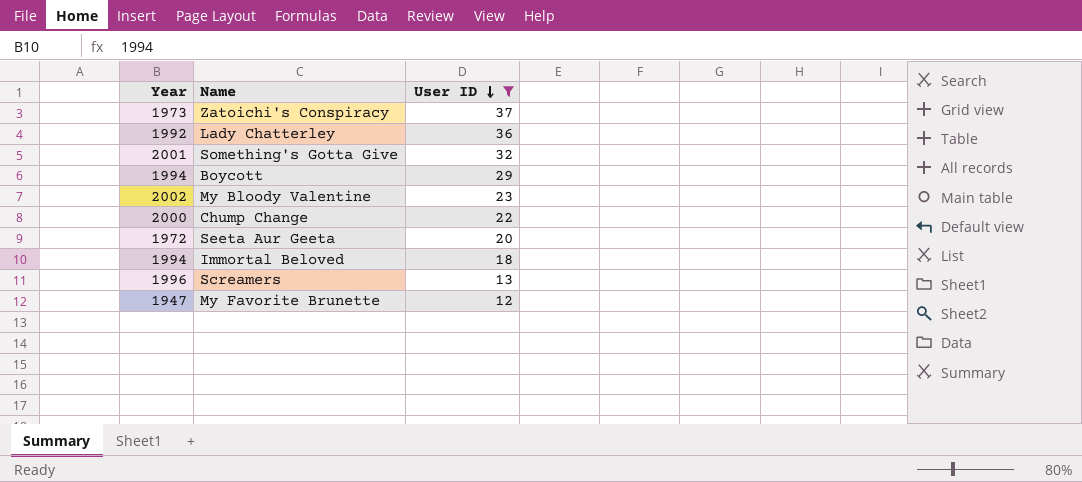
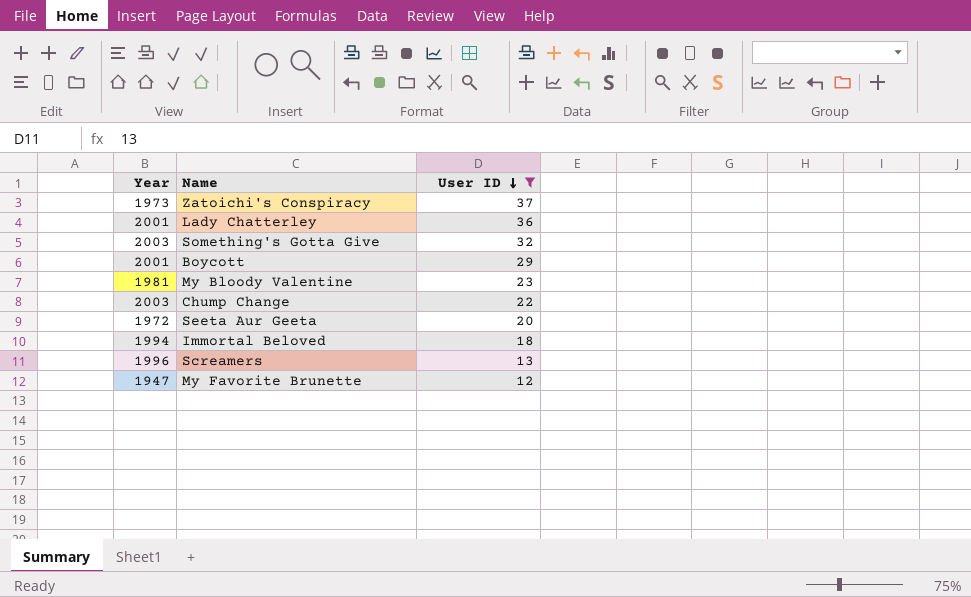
Lady Chatterley | Year: 1992 -> 2001
Something's Gotta Give | Year: 2001 -> 2003
Boycott | Year: 1994 -> 2001
My Bloody Valentine | Year: 2002 -> 1981
Chump Change | Year: 2000 -> 2003

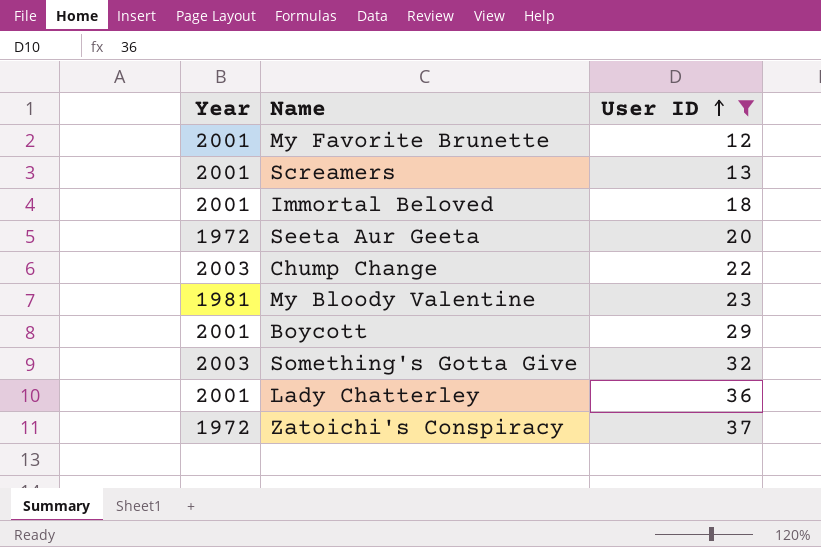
row order: User ID descending -> User ID ascending
My Favorite Brunette | Year: 1947 -> 2001
Screamers | Year: 1996 -> 2001
Immortal Beloved | Year: 1994 -> 2001
Zatoichi's Conspiracy | Year: 1973 -> 1972

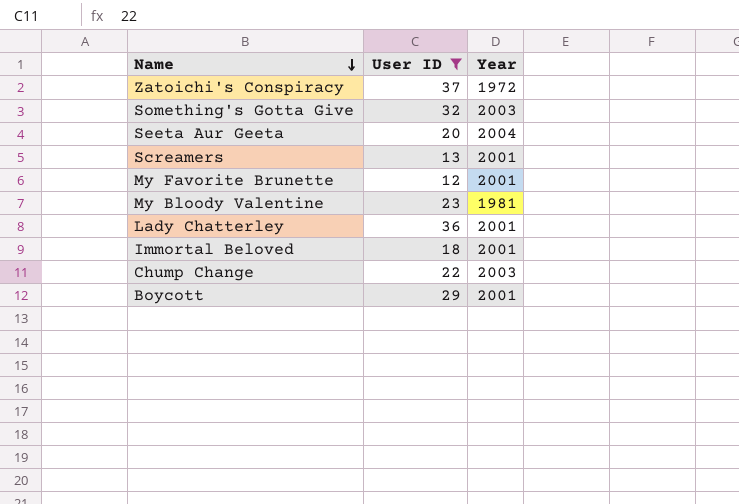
row order: User ID ascending -> Name descending
column Year | position: 1 -> 3
Seeta Aur Geeta | Year: 1972 -> 2004

